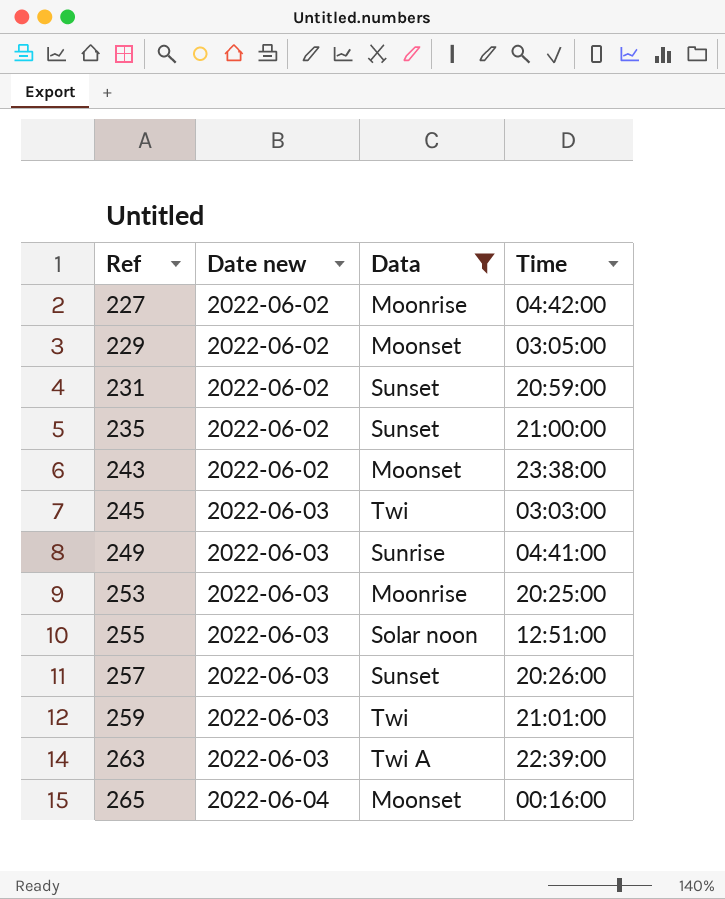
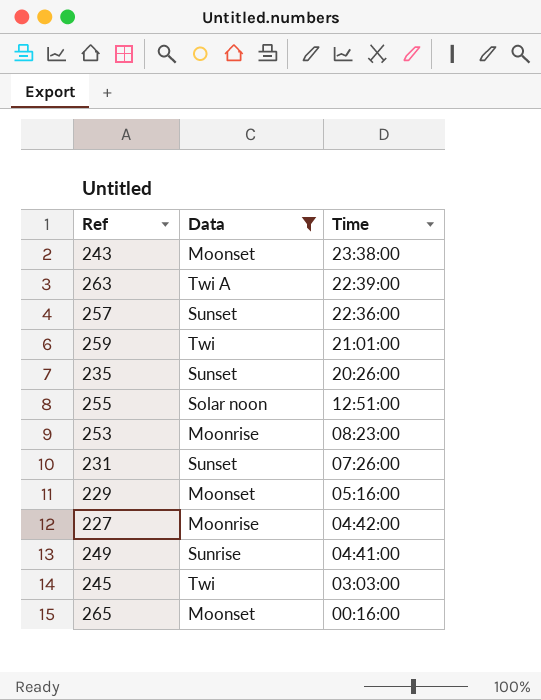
row order: Ref ascending -> Time descending
column Date new | position: 2 -> none
257 | Time: 20:26:00 -> 22:36:00
235 | Time: 21:00:00 -> 20:26:00
253 | Time: 20:25:00 -> 08:23:00
231 | Time: 20:59:00 -> 07:26:00
229 | Time: 03:05:00 -> 05:16:00

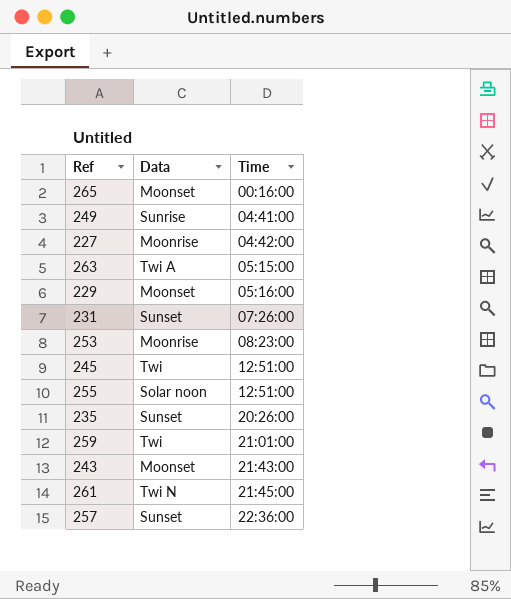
filter: Data != Twi N -> none
row order: Time descending -> Time ascending
263 | Time: 22:39:00 -> 05:15:00
245 | Time: 03:03:00 -> 12:51:00
243 | Time: 23:38:00 -> 21:43:00

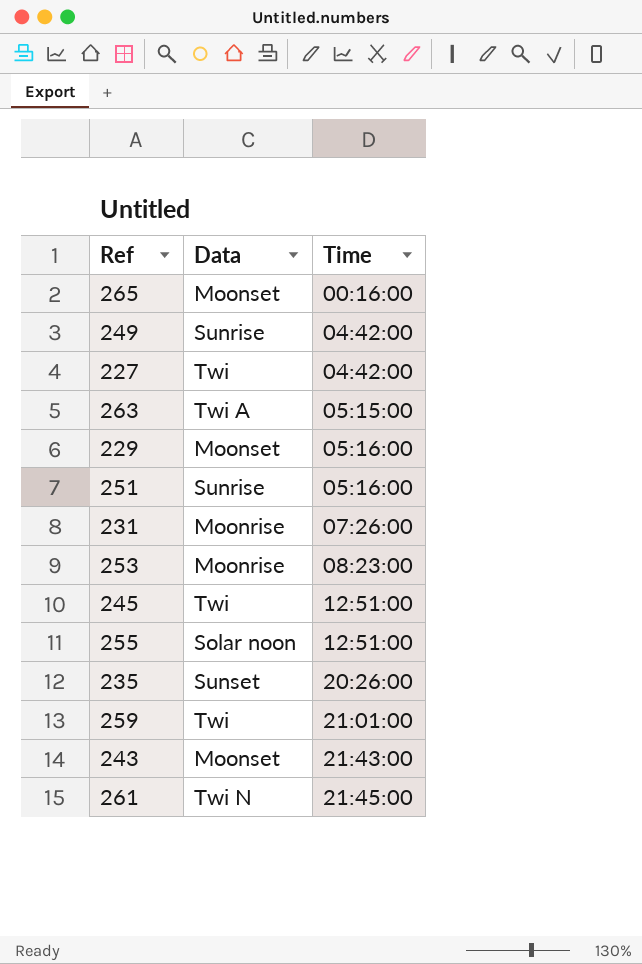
row 257: Sunset | 22:36:00 -> none
249 | Time: 04:41:00 -> 04:42:00
227 | Data: Moonrise -> Twi
row 251: none -> Sunrise | 05:16:00
231 | Data: Sunset -> Moonrise

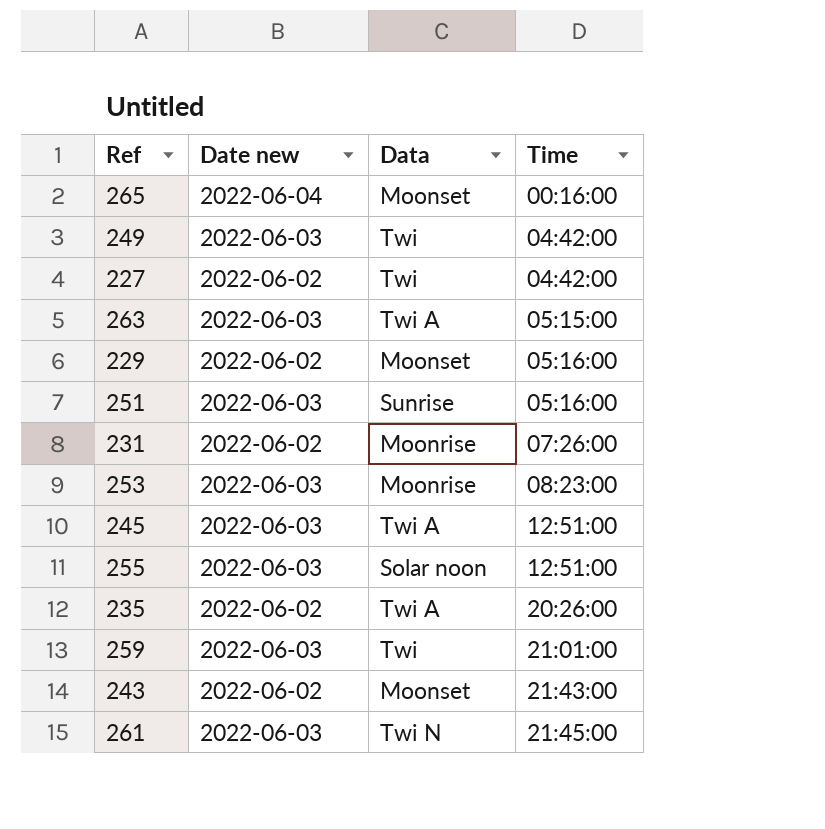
column Date new | position: none -> 2
249 | Data: Sunrise -> Twi
245 | Data: Twi -> Twi A
235 | Data: Sunset -> Twi A

